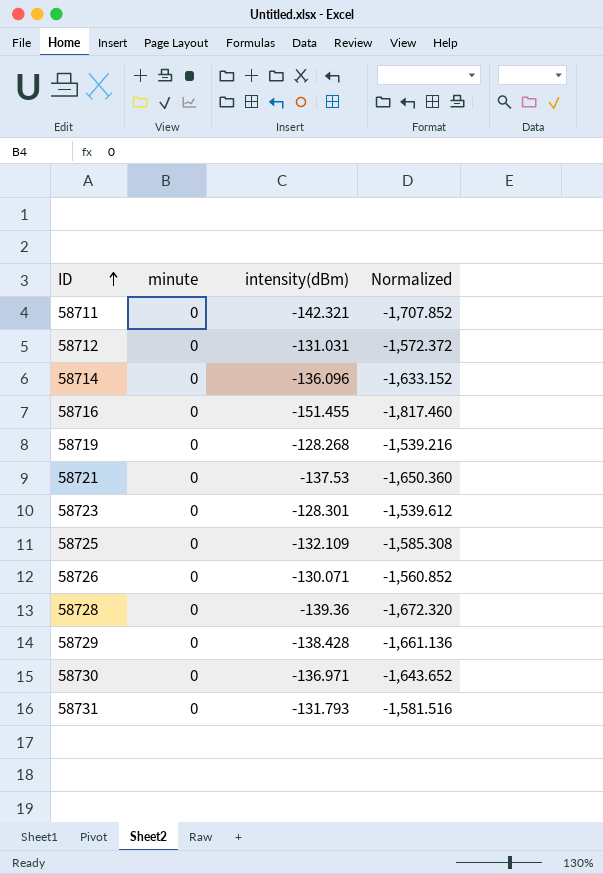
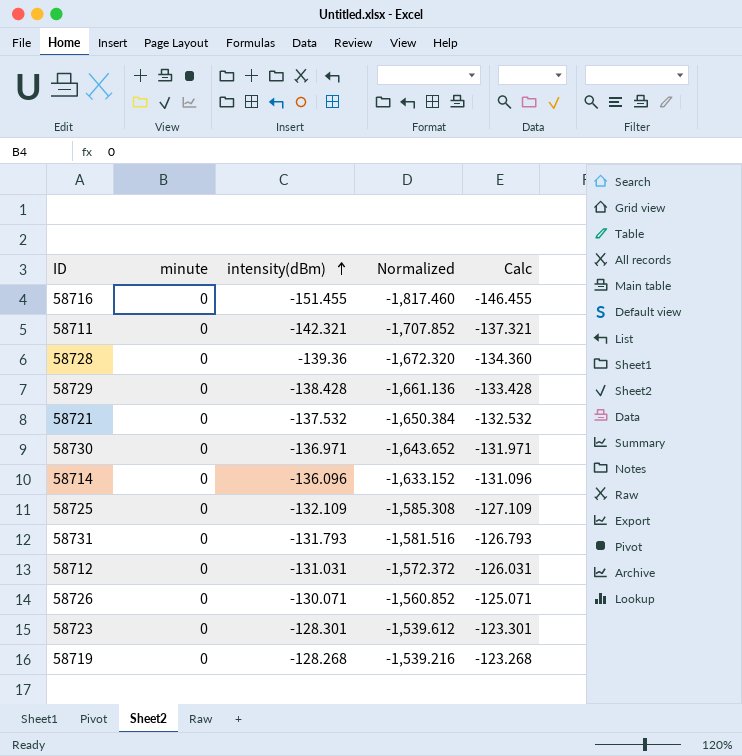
row order: ID ascending -> intensity(dBm) ascending
column Calc | formula: none -> [intensity(dBm)] + 5
58721 | intensity(dBm): -137.53 -> -137.532
58721 | Normalized: -1,650.360 -> -1,650.384

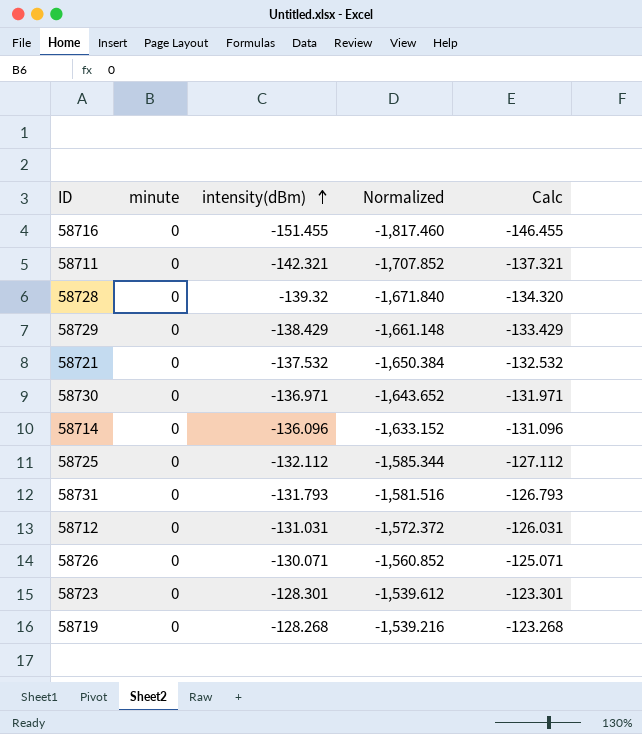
58728 | intensity(dBm): -139.36 -> -139.32
58728 | Normalized: -1,672.320 -> -1,671.840
58728 | Calc: -134.360 -> -134.320
58729 | intensity(dBm): -138.428 -> -138.429
58729 | Normalized: -1,661.136 -> -1,661.148
58729 | Calc: -133.428 -> -133.429
58725 | intensity(dBm): -132.109 -> -132.112
58725 | Normalized: -1,585.308 -> -1,585.344
58725 | Calc: -127.109 -> -127.112

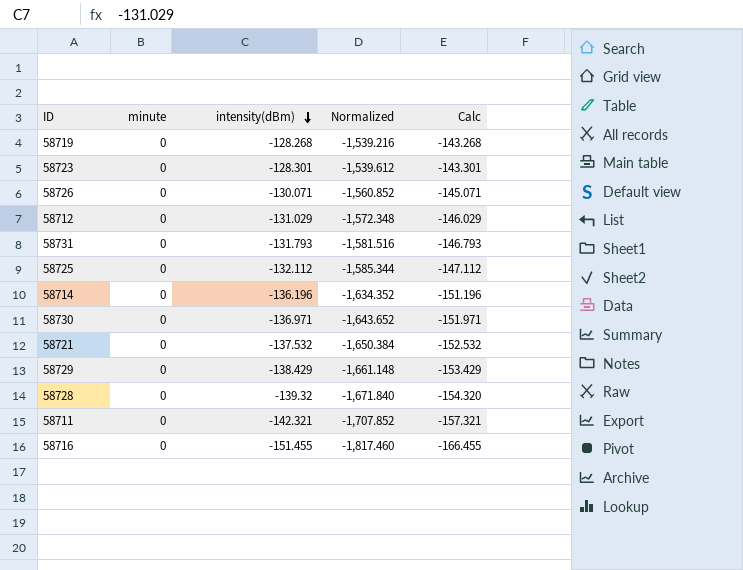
row order: intensity(dBm) ascending -> intensity(dBm) descending
column Calc | formula: [intensity(dBm)] + 5 -> [intensity(dBm)] - 15
58712 | intensity(dBm): -131.031 -> -131.029
58712 | Normalized: -1,572.372 -> -1,572.348
58714 | intensity(dBm): -136.096 -> -136.196
58714 | Normalized: -1,633.152 -> -1,634.352

